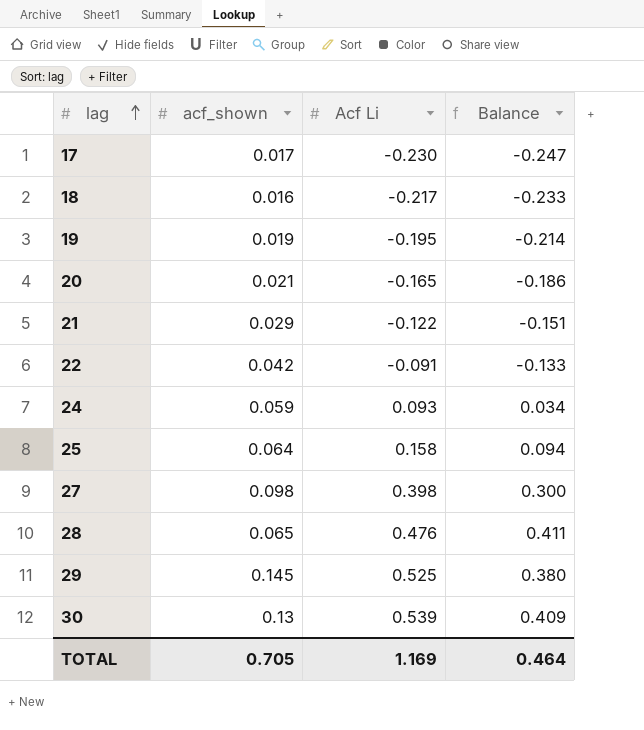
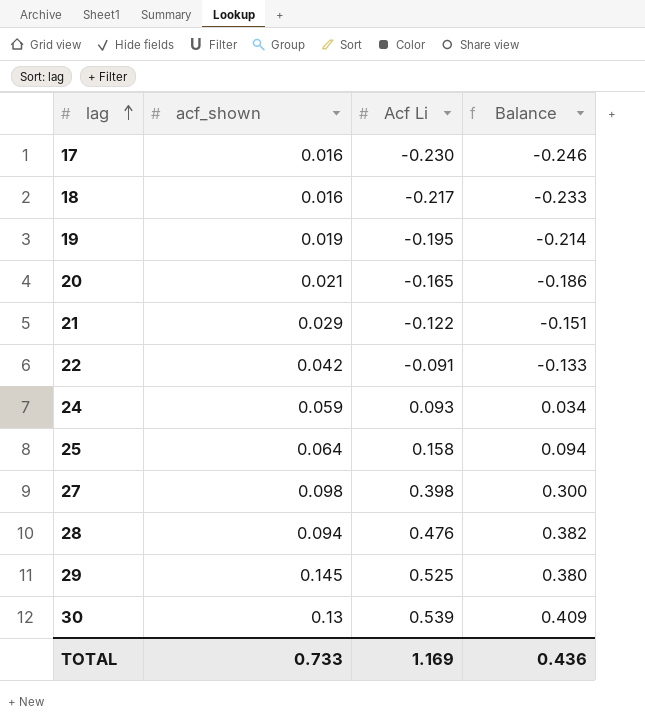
17 | acf_shown: 0.017 -> 0.016
17 | Balance: -0.247 -> -0.246
28 | acf_shown: 0.065 -> 0.094
28 | Balance: 0.411 -> 0.382
TOTAL | acf_shown: 0.705 -> 0.733
TOTAL | Balance: 0.464 -> 0.436

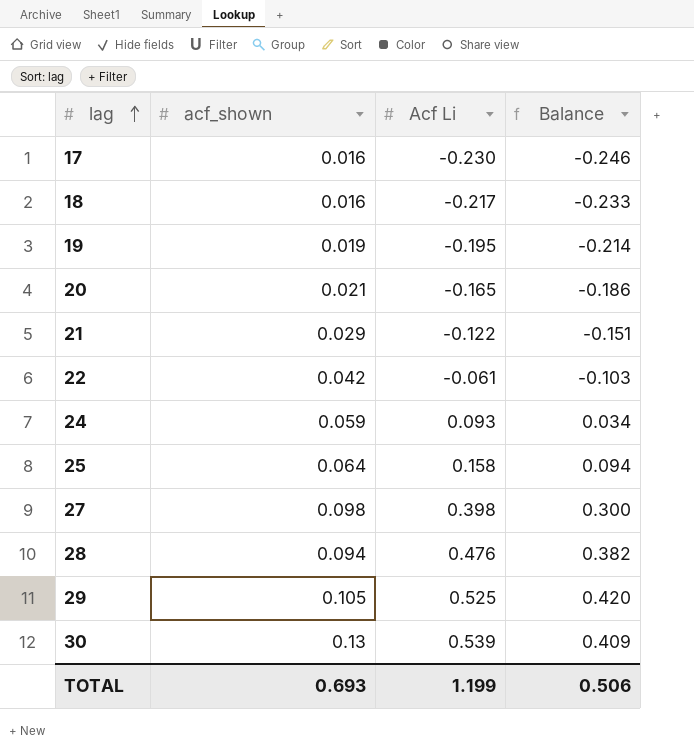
22 | Acf Li: -0.091 -> -0.061
22 | Balance: -0.133 -> -0.103
29 | acf_shown: 0.145 -> 0.105
29 | Balance: 0.380 -> 0.420
TOTAL | acf_shown: 0.733 -> 0.693
TOTAL | Acf Li: 1.169 -> 1.199
TOTAL | Balance: 0.436 -> 0.506

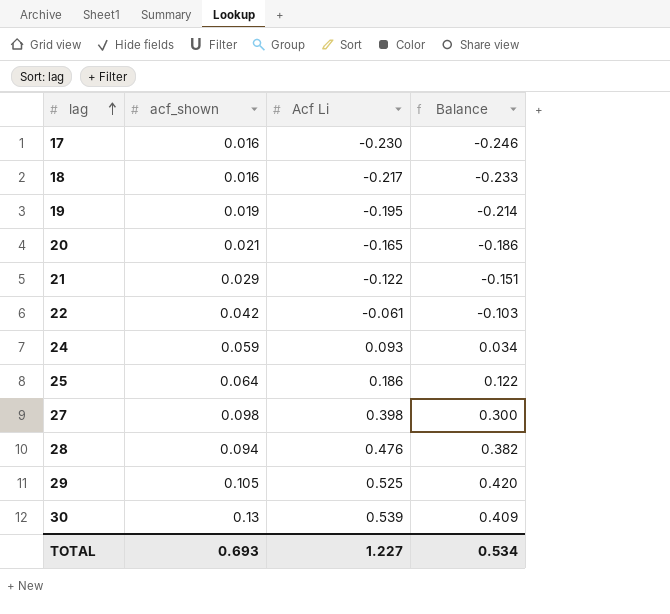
25 | Acf Li: 0.158 -> 0.186
25 | Balance: 0.094 -> 0.122
TOTAL | Acf Li: 1.199 -> 1.227
TOTAL | Balance: 0.506 -> 0.534

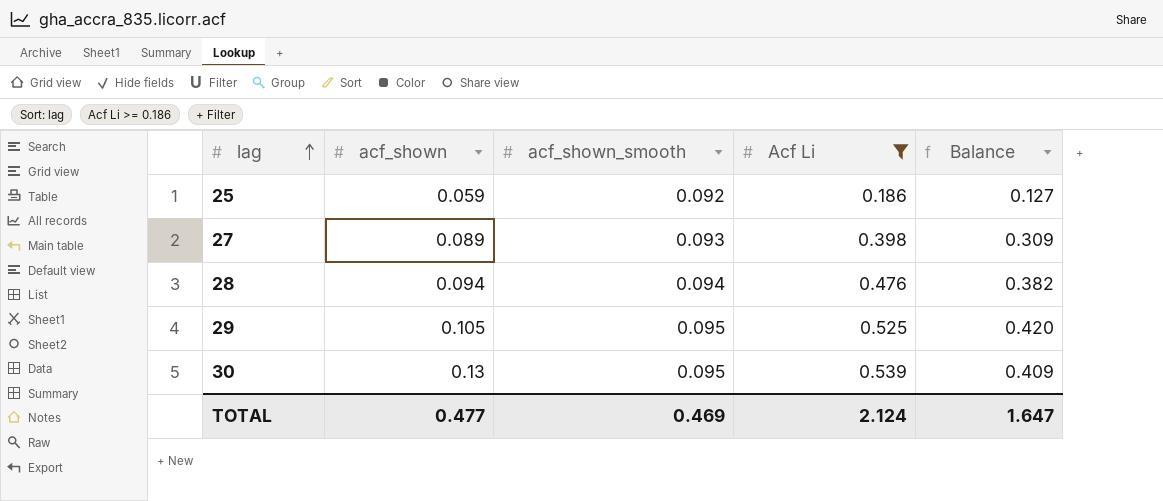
filter: none -> Acf Li >= 0.186
column acf_shown_smooth | position: none -> 3
25 | acf_shown: 0.064 -> 0.059
25 | Balance: 0.122 -> 0.127
27 | acf_shown: 0.098 -> 0.089
27 | Balance: 0.300 -> 0.309
TOTAL | acf_shown: 0.693 -> 0.477
TOTAL | Acf Li: 1.227 -> 2.124
TOTAL | Balance: 0.534 -> 1.647

